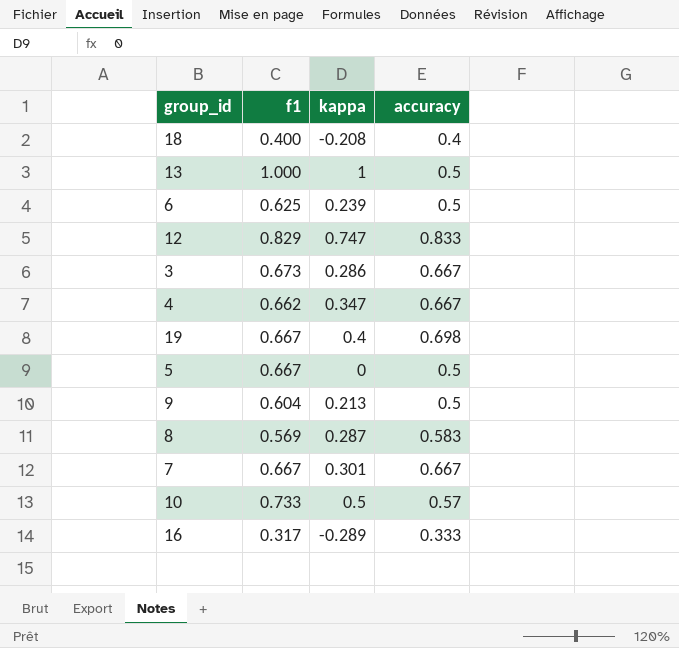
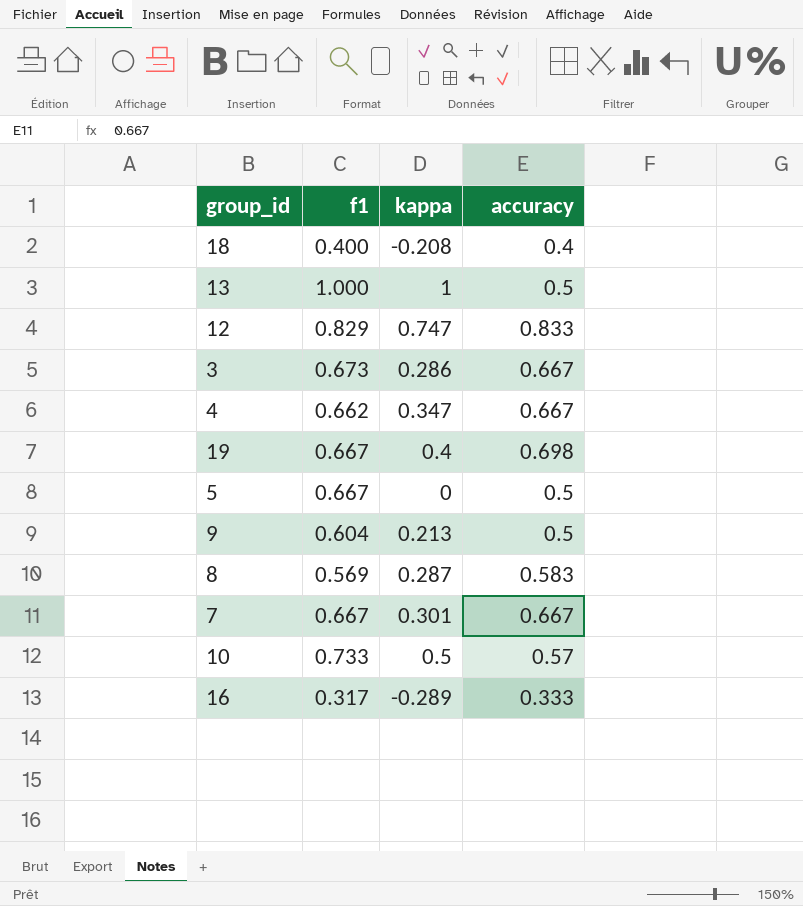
row 6: 0.625 | 0.239 | 0.5 -> none

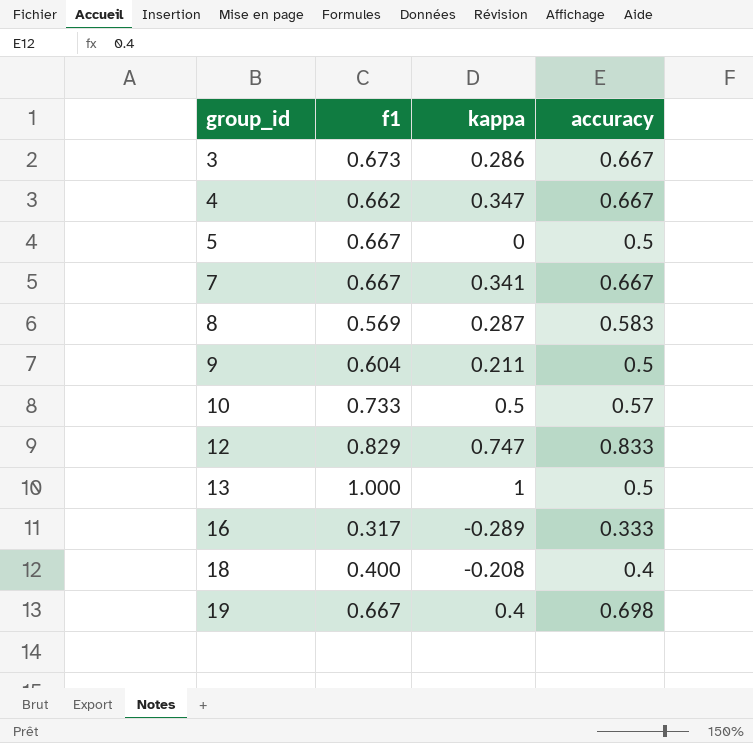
row order: none -> group_id ascending
7 | kappa: 0.301 -> 0.341
9 | kappa: 0.213 -> 0.211

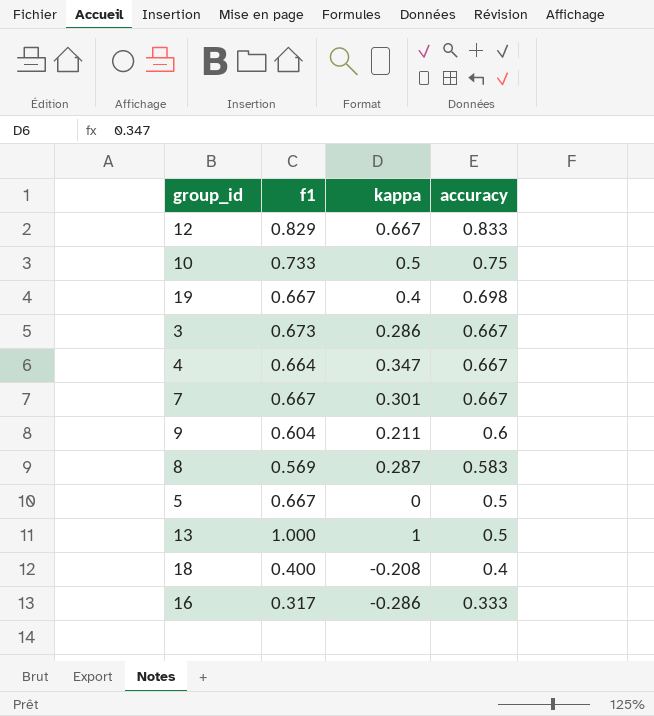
row order: group_id ascending -> accuracy descending
12 | kappa: 0.747 -> 0.667
10 | accuracy: 0.57 -> 0.75
4 | f1: 0.662 -> 0.664
7 | kappa: 0.341 -> 0.301
9 | accuracy: 0.5 -> 0.6
16 | kappa: -0.289 -> -0.286

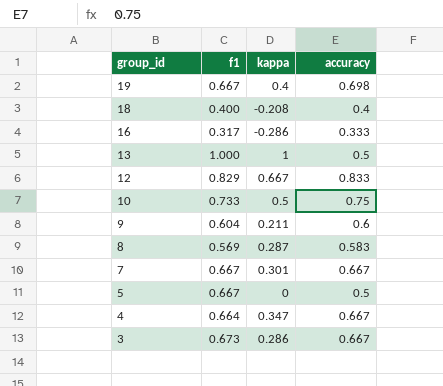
row order: accuracy descending -> group_id descending

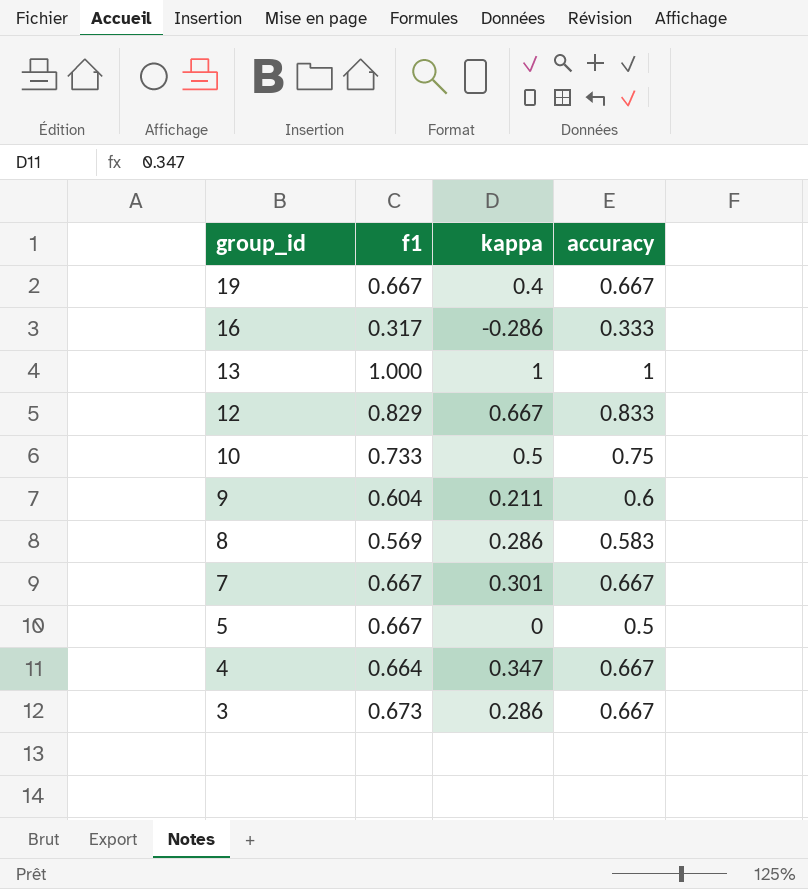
row 18: 0.400 | -0.208 | 0.4 -> none
19 | accuracy: 0.698 -> 0.667
13 | accuracy: 0.5 -> 1
8 | kappa: 0.287 -> 0.286

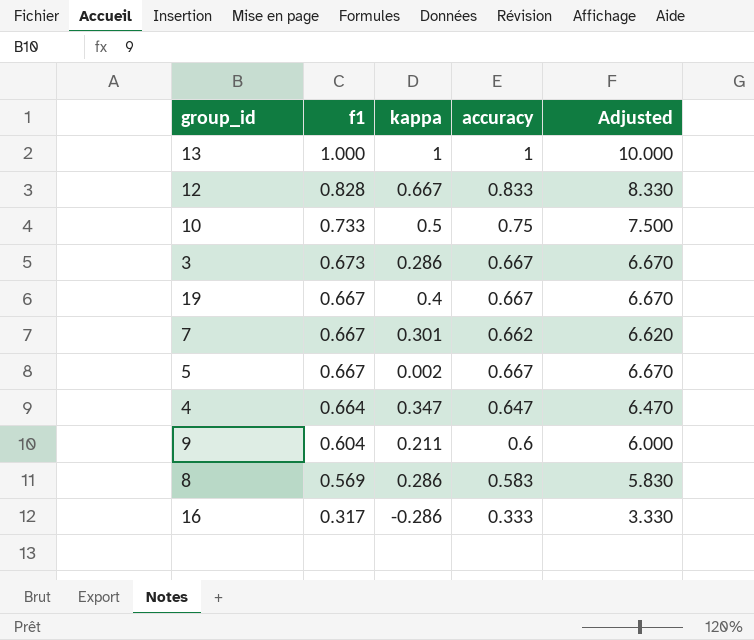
row order: group_id descending -> f1 descending
column Adjusted | formula: none -> [accuracy] * 10
12 | f1: 0.829 -> 0.828
7 | accuracy: 0.667 -> 0.662
5 | kappa: 0 -> 0.002
5 | accuracy: 0.5 -> 0.667
4 | accuracy: 0.667 -> 0.647

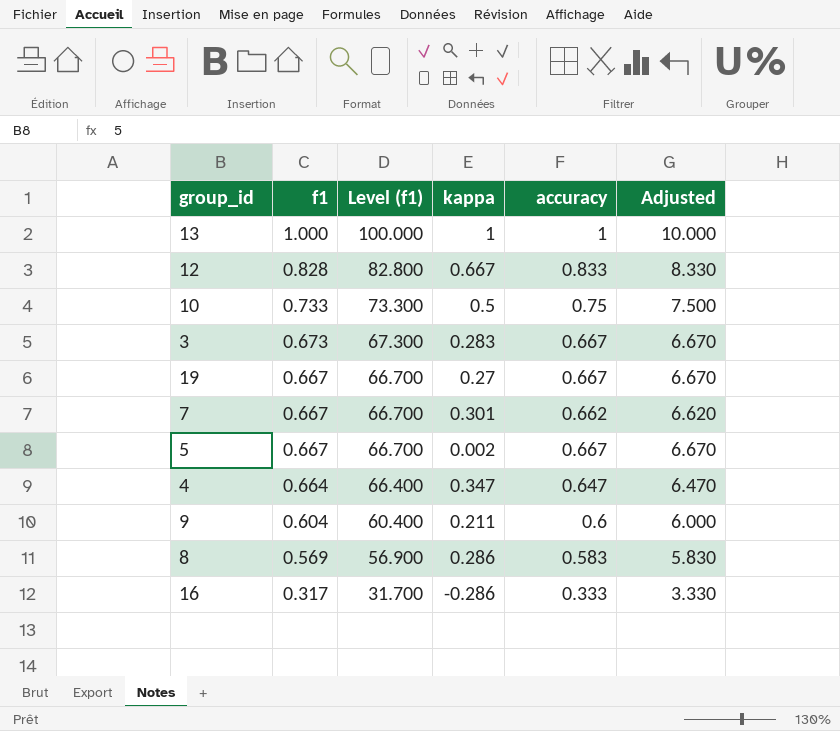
column Level (f1) | formula: none -> [f1] * 100
3 | kappa: 0.286 -> 0.283
19 | kappa: 0.4 -> 0.27

